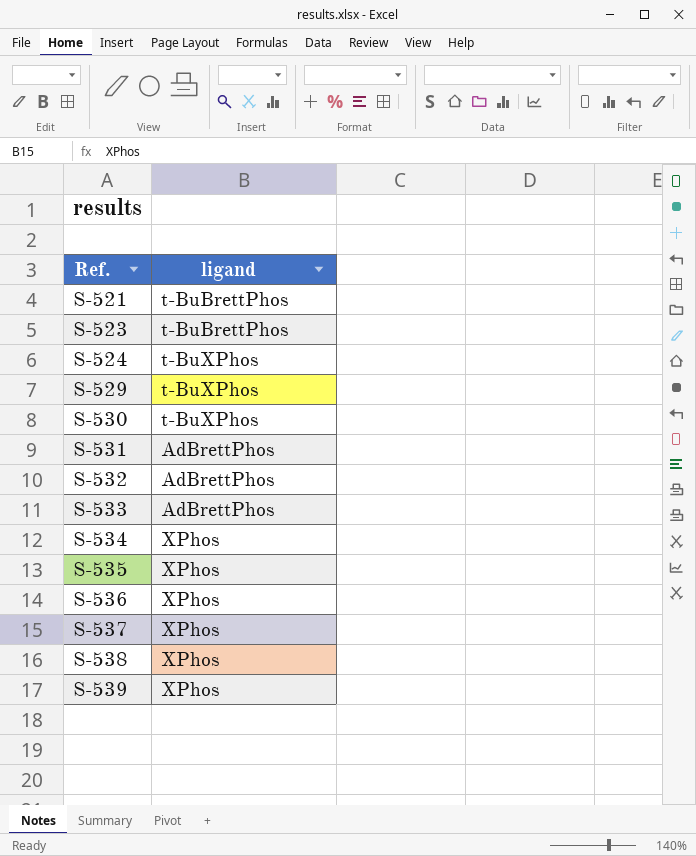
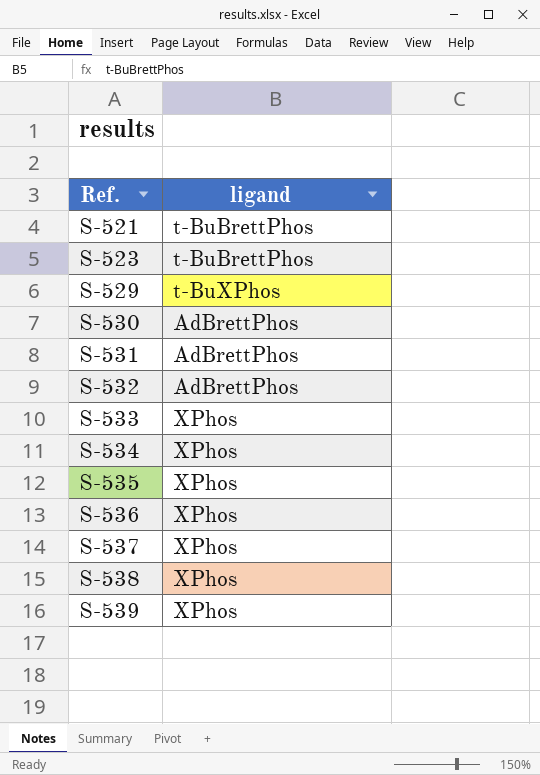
row S-524: t-BuXPhos -> none
S-530 | ligand: t-BuXPhos -> AdBrettPhos
S-533 | ligand: AdBrettPhos -> XPhos

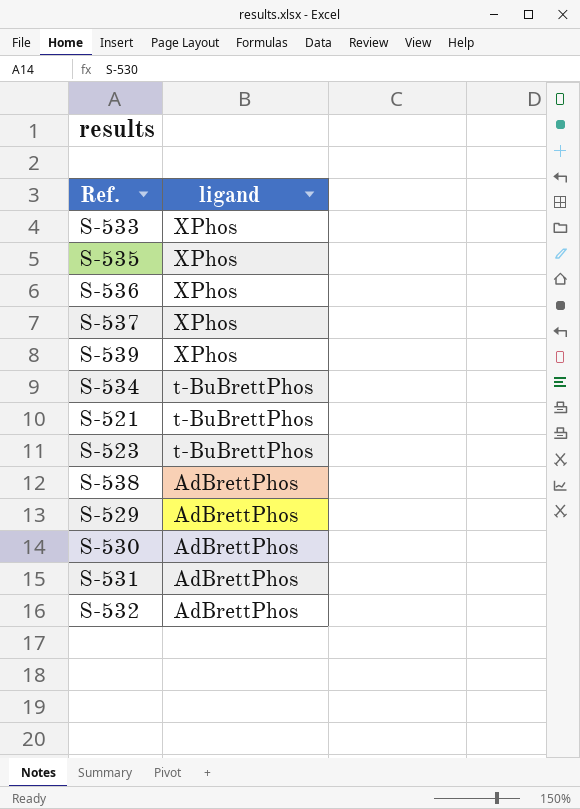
row order: Ref. ascending -> ligand descending
S-534 | ligand: XPhos -> t-BuBrettPhos
S-538 | ligand: XPhos -> AdBrettPhos
S-529 | ligand: t-BuXPhos -> AdBrettPhos

